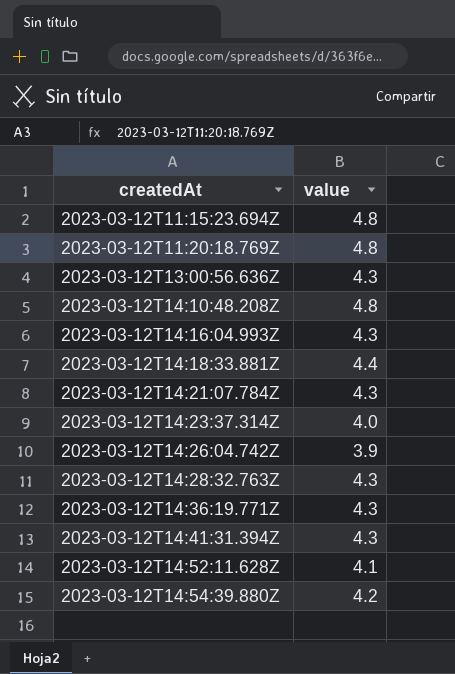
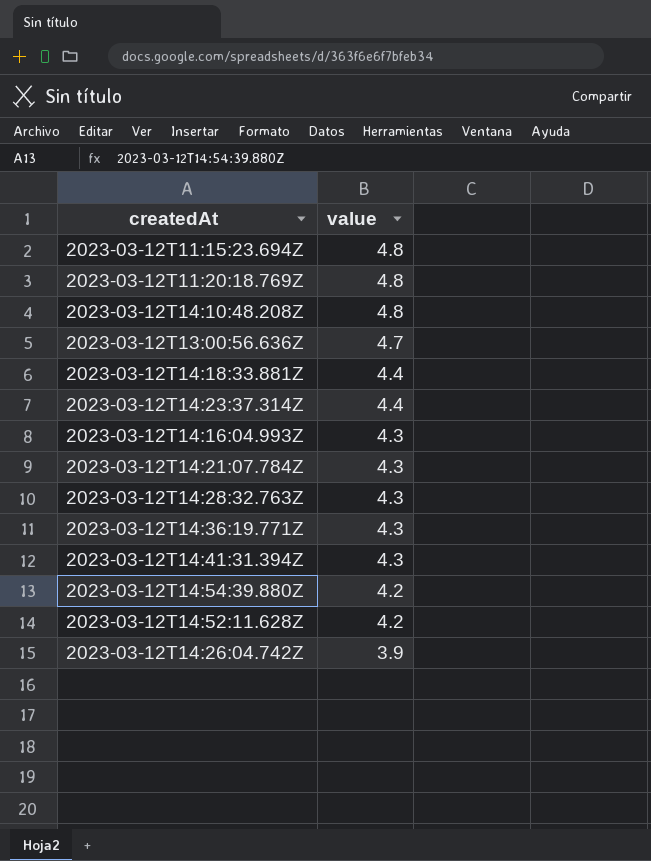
row order: createdAt ascending -> value descending
2023-03-12T13:00:56.636Z | value: 4.3 -> 4.7
2023-03-12T14:23:37.314Z | value: 4.0 -> 4.4
2023-03-12T14:52:11.628Z | value: 4.1 -> 4.2

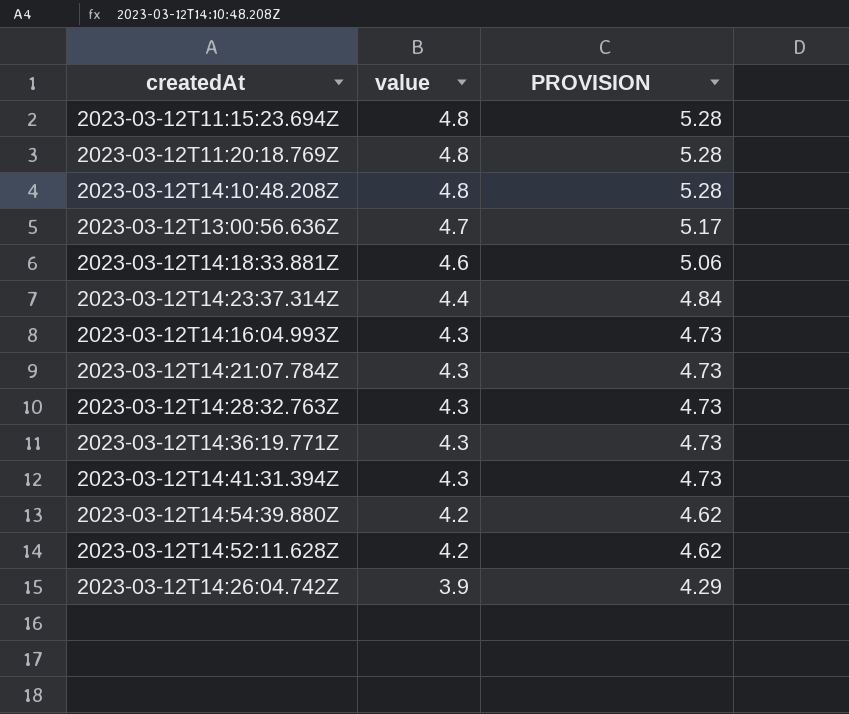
column PROVISION | formula: none -> [value] * 1.1
2023-03-12T14:18:33.881Z | value: 4.4 -> 4.6

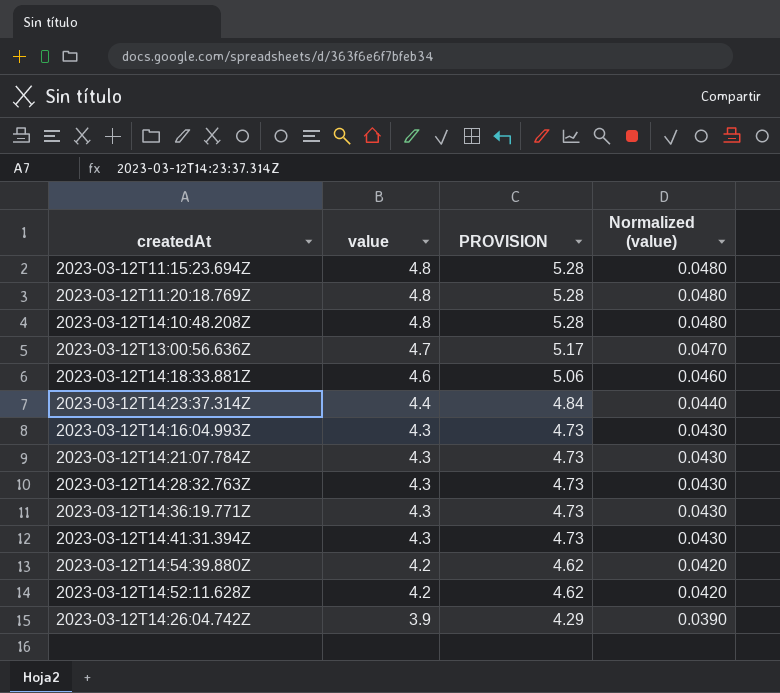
column Normalized (value) | formula: none -> [value] * 0.01

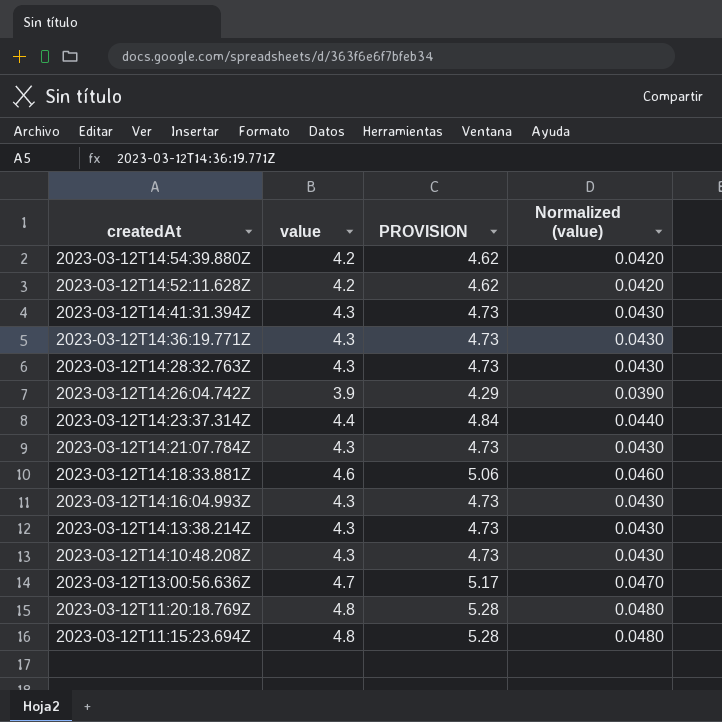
row order: value descending -> createdAt descending
row 2023-03-12T14:13:38.214Z: none -> 4.3 | 4.73 | 0.0430
2023-03-12T14:10:48.208Z | value: 4.8 -> 4.3
2023-03-12T14:10:48.208Z | PROVISION: 5.28 -> 4.73
2023-03-12T14:10:48.208Z | Normalized (value): 0.0480 -> 0.0430

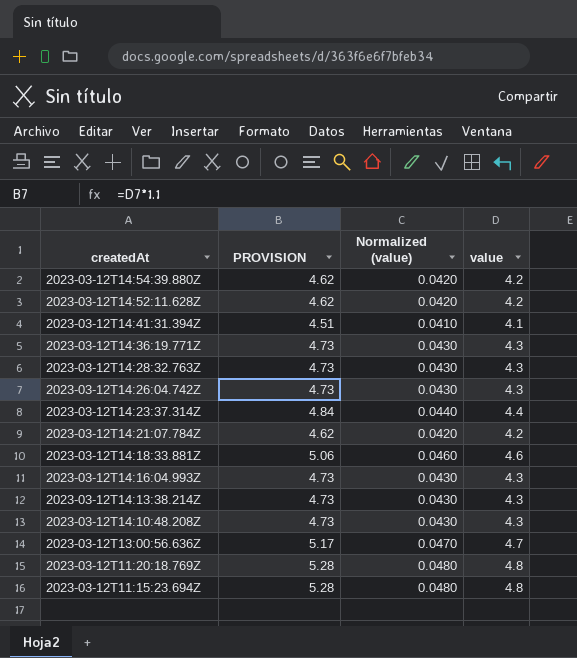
column value | position: 2 -> 4
2023-03-12T14:41:31.394Z | PROVISION: 4.73 -> 4.51
2023-03-12T14:41:31.394Z | Normalized (value): 0.0430 -> 0.0410
2023-03-12T14:41:31.394Z | value: 4.3 -> 4.1
2023-03-12T14:26:04.742Z | PROVISION: 4.29 -> 4.73
2023-03-12T14:26:04.742Z | Normalized (value): 0.0390 -> 0.0430
2023-03-12T14:26:04.742Z | value: 3.9 -> 4.3
2023-03-12T14:21:07.784Z | PROVISION: 4.73 -> 4.62
2023-03-12T14:21:07.784Z | Normalized (value): 0.0430 -> 0.0420
2023-03-12T14:21:07.784Z | value: 4.3 -> 4.2

